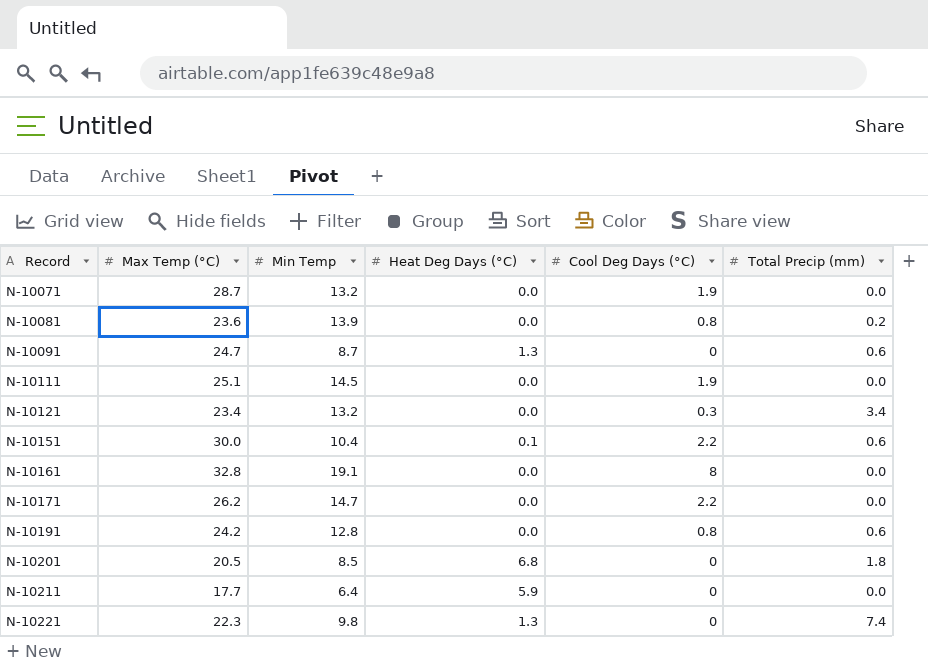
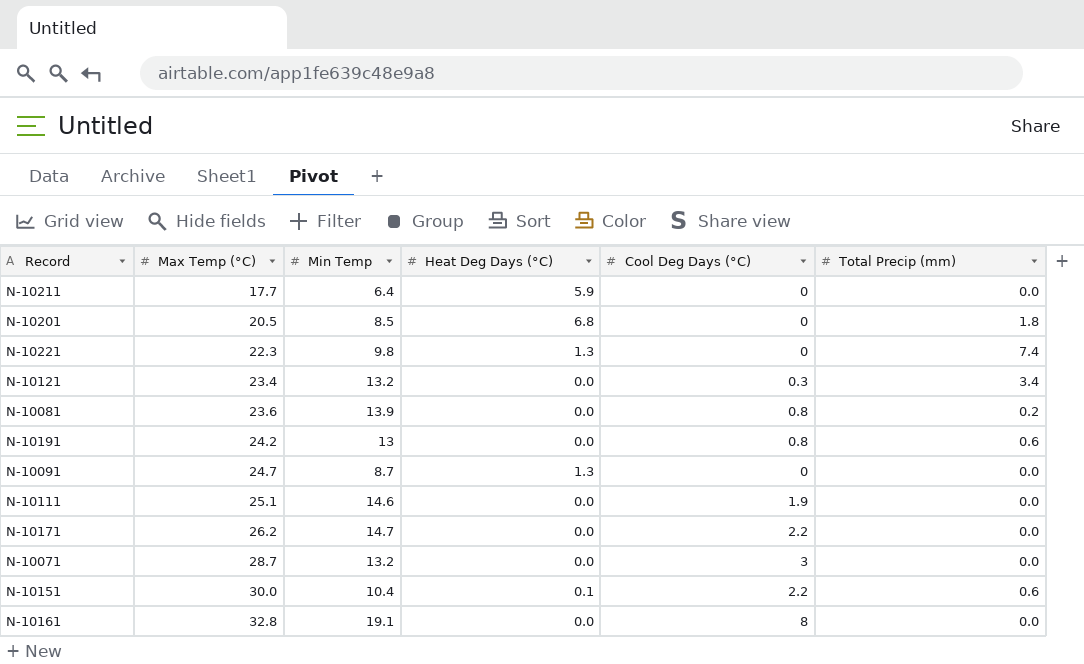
row order: Record ascending -> Max Temp (°C) ascending
N-10191 | Min Temp: 12.8 -> 13
N-10091 | Total Precip (mm): 0.6 -> 0.0
N-10111 | Min Temp: 14.5 -> 14.6
N-10071 | Cool Deg Days (°C): 1.9 -> 3

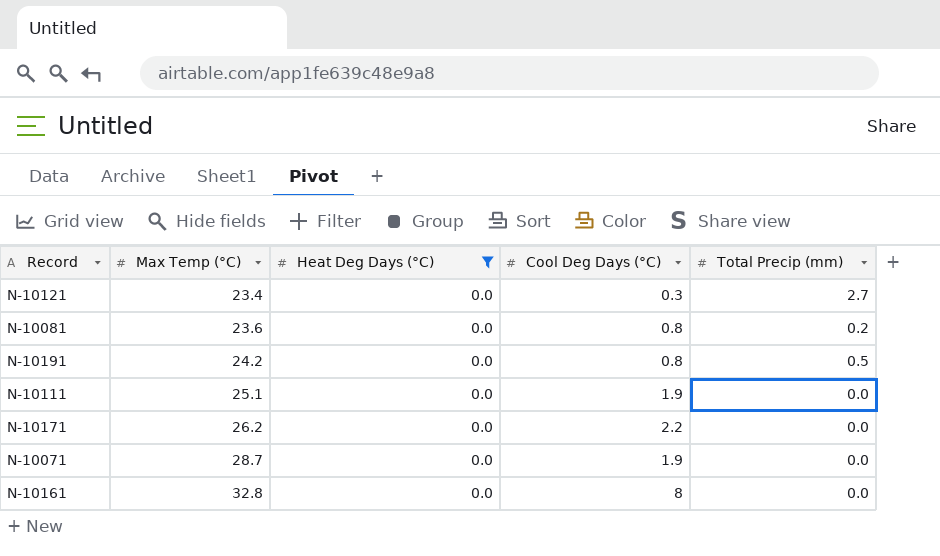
filter: none -> Heat Deg Days (°C) = 0.0
column Min Temp | position: 3 -> none
N-10121 | Total Precip (mm): 3.4 -> 2.7
N-10191 | Total Precip (mm): 0.6 -> 0.5
N-10071 | Cool Deg Days (°C): 3 -> 1.9

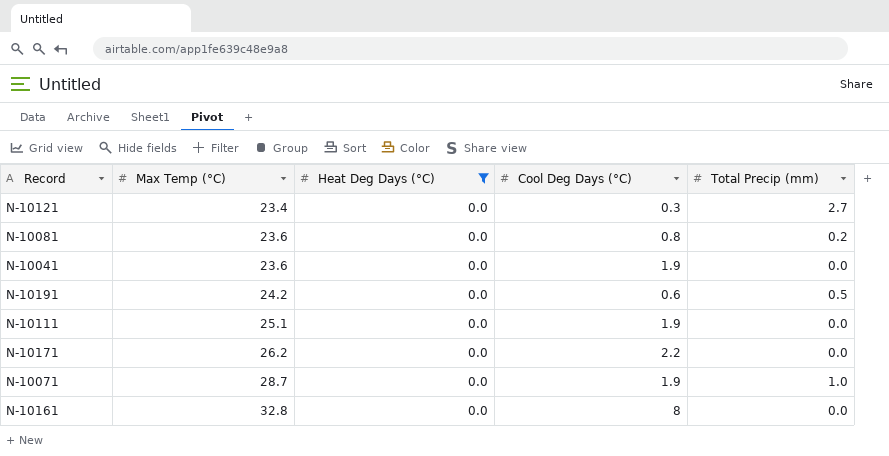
row N-10041: none -> 23.6 | 0.0 | 1.9 | 0.0
N-10191 | Cool Deg Days (°C): 0.8 -> 0.6
N-10071 | Total Precip (mm): 0.0 -> 1.0

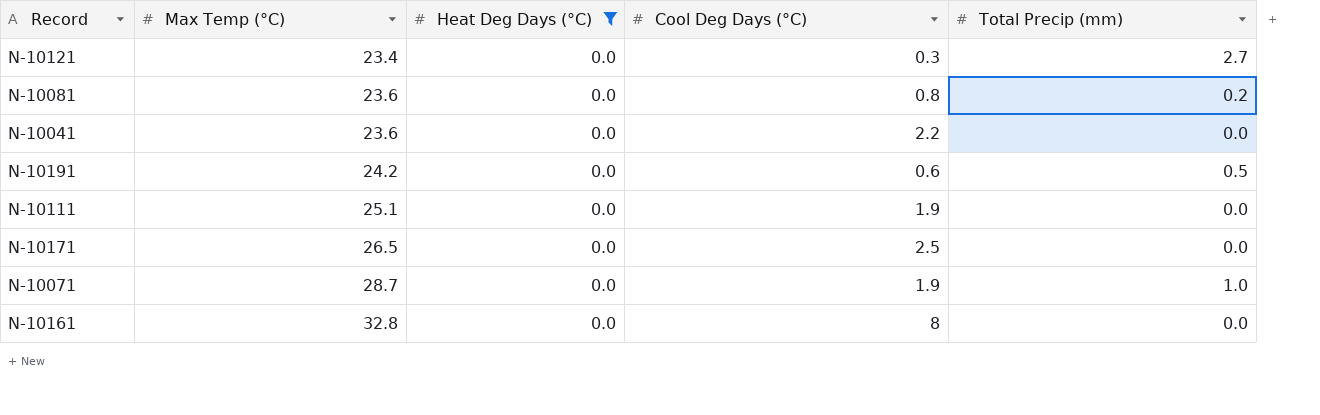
N-10041 | Cool Deg Days (°C): 1.9 -> 2.2
N-10171 | Max Temp (°C): 26.2 -> 26.5
N-10171 | Cool Deg Days (°C): 2.2 -> 2.5

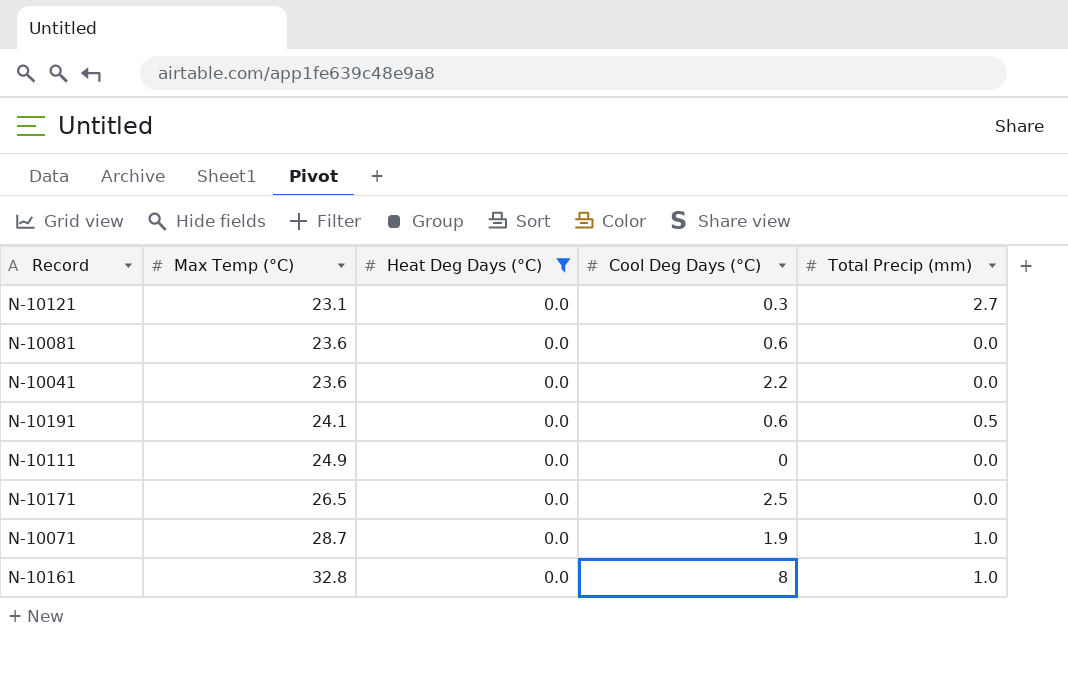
N-10121 | Max Temp (°C): 23.4 -> 23.1
N-10081 | Cool Deg Days (°C): 0.8 -> 0.6
N-10081 | Total Precip (mm): 0.2 -> 0.0
N-10191 | Max Temp (°C): 24.2 -> 24.1
N-10111 | Max Temp (°C): 25.1 -> 24.9
N-10111 | Cool Deg Days (°C): 1.9 -> 0
N-10161 | Total Precip (mm): 0.0 -> 1.0

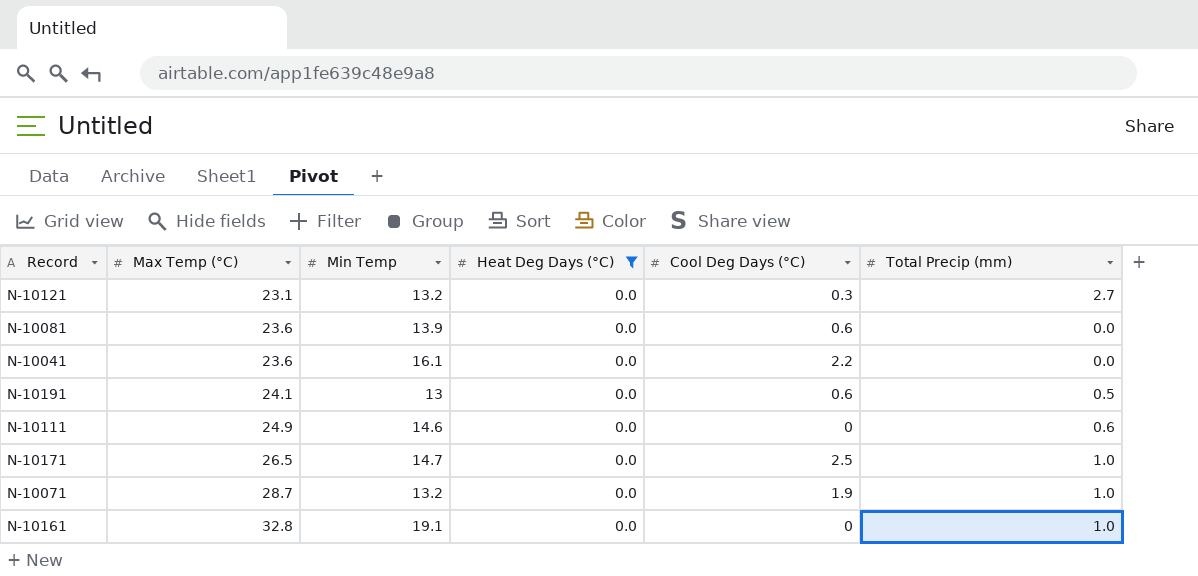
column Min Temp | position: none -> 3
N-10111 | Total Precip (mm): 0.0 -> 0.6
N-10171 | Total Precip (mm): 0.0 -> 1.0
N-10161 | Cool Deg Days (°C): 8 -> 0

